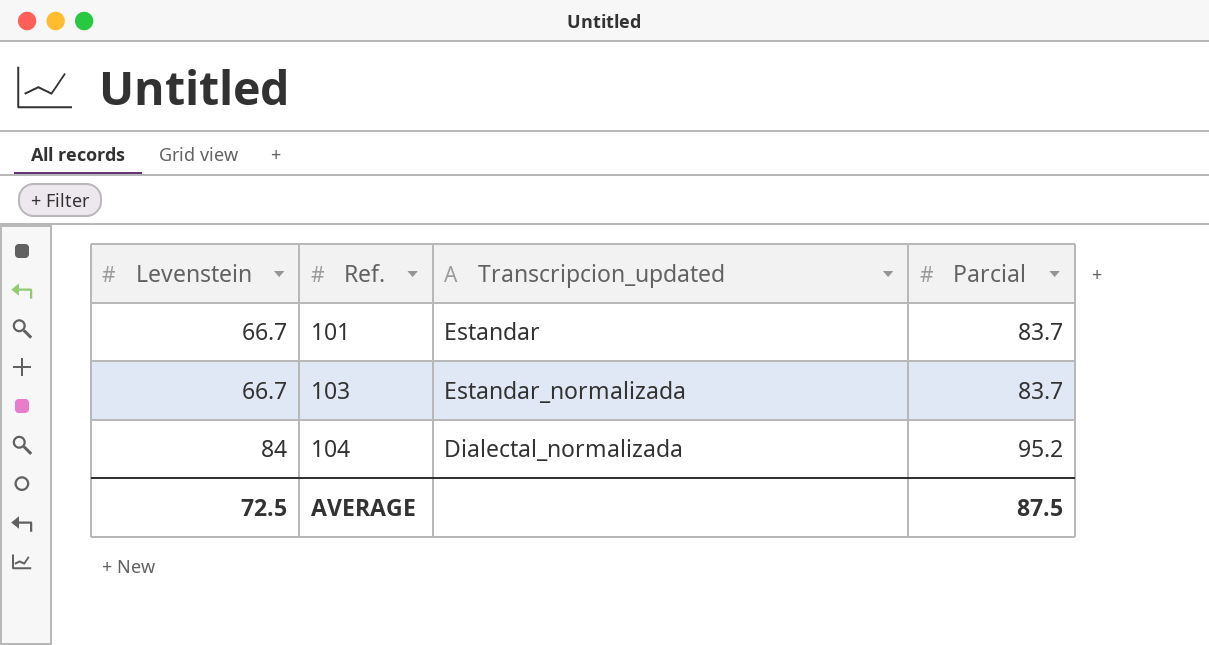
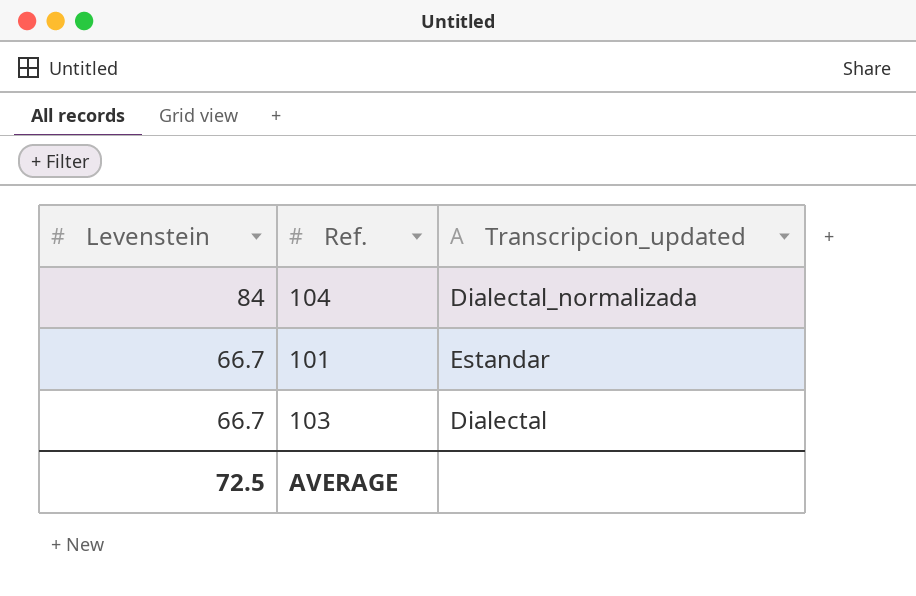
row order: Levenstein ascending -> Levenstein descending
column Parcial | position: 4 -> none
103 | Transcripcion_updated: Estandar_normalizada -> Dialectal

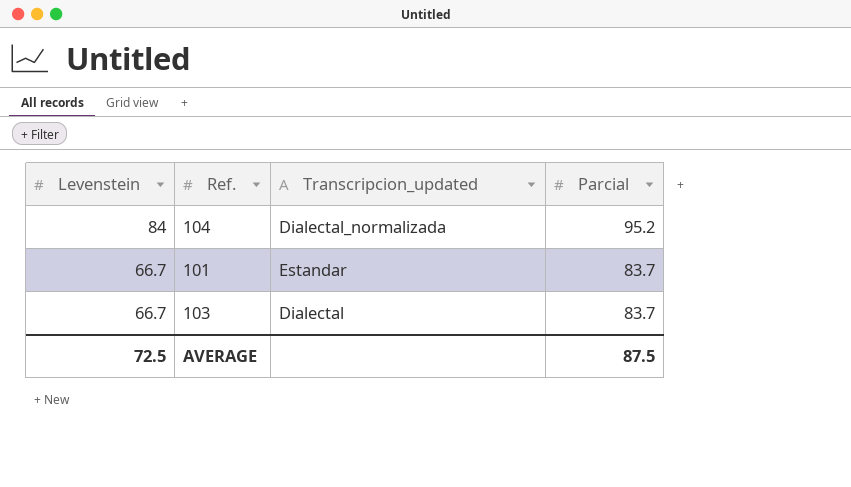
column Parcial | position: none -> 4

